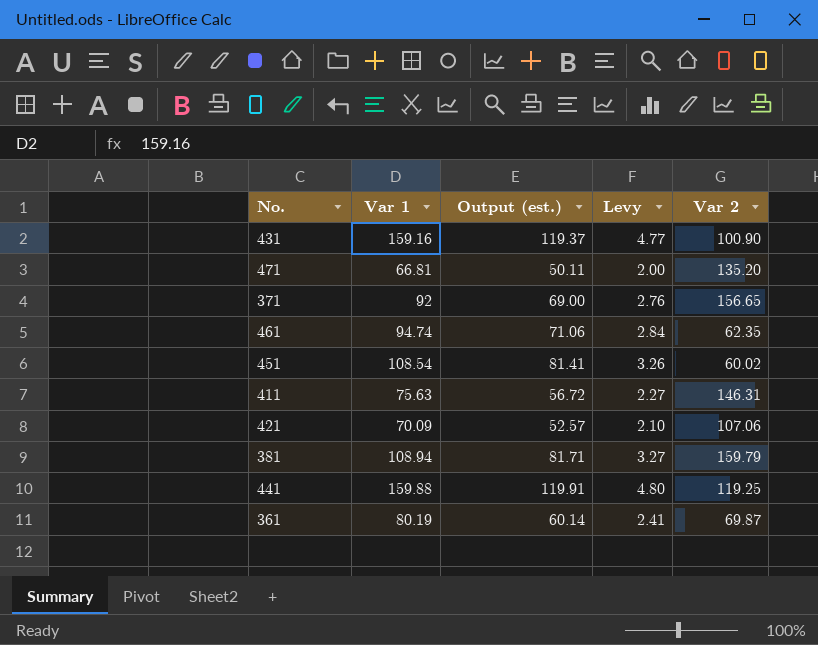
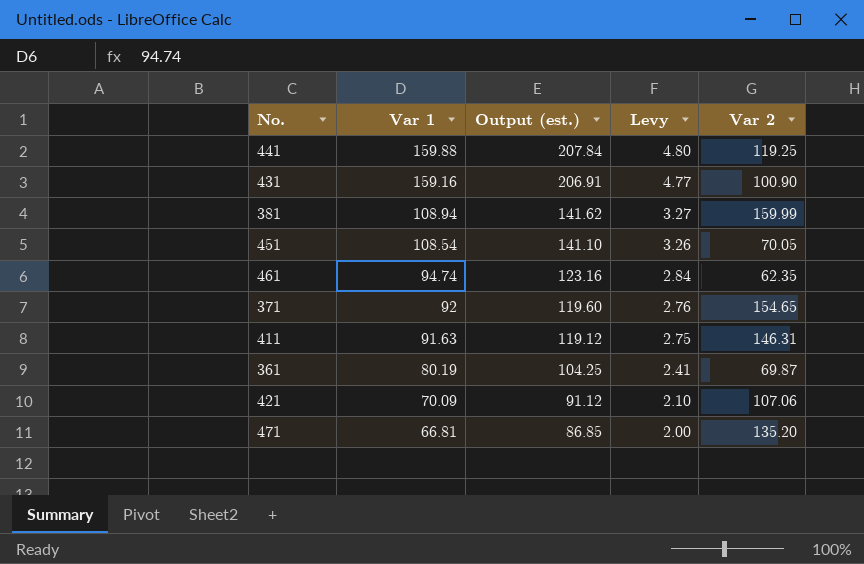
row order: none -> Var 1 descending
column Output (est.) | formula: [Var 1] * 0.75 -> [Var 1] * 1.3
381 | Var 2: 159.79 -> 159.99
451 | Var 2: 60.02 -> 70.05
371 | Var 2: 156.65 -> 154.65
411 | Var 1: 75.63 -> 91.63
411 | Levy: 2.27 -> 2.75

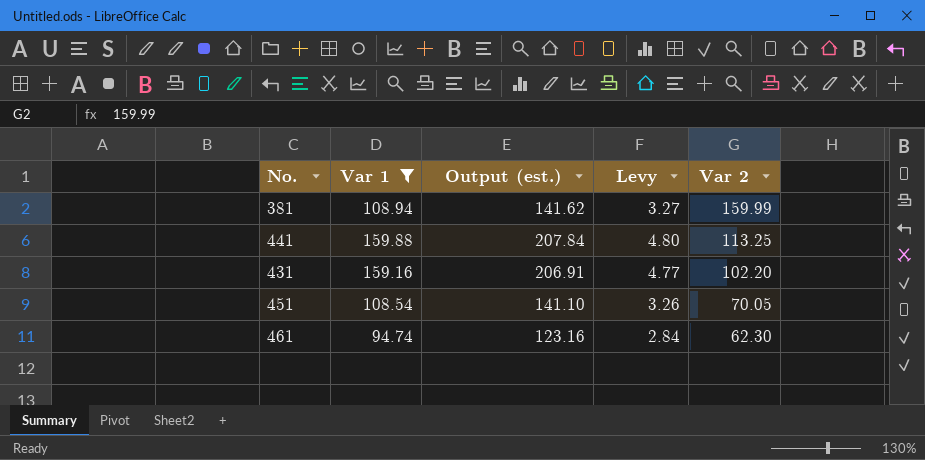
filter: none -> Var 1 >= 94.74
row order: Var 1 descending -> Var 2 descending
441 | Var 2: 119.25 -> 113.25
431 | Var 2: 100.90 -> 102.20
461 | Var 2: 62.35 -> 62.30

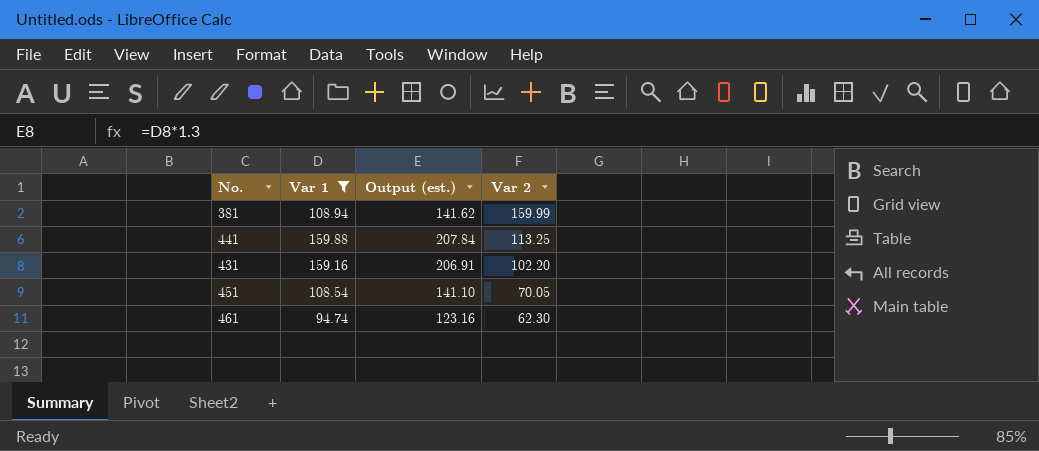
column Levy | formula: [Var 1] * 0.03 -> none

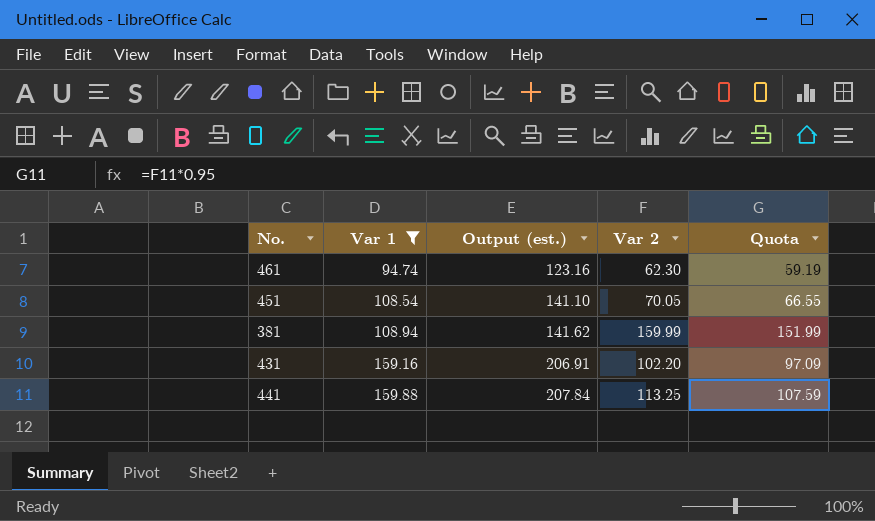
row order: Var 2 descending -> Var 1 ascending
column Quota | formula: none -> [Var 2] * 0.95

